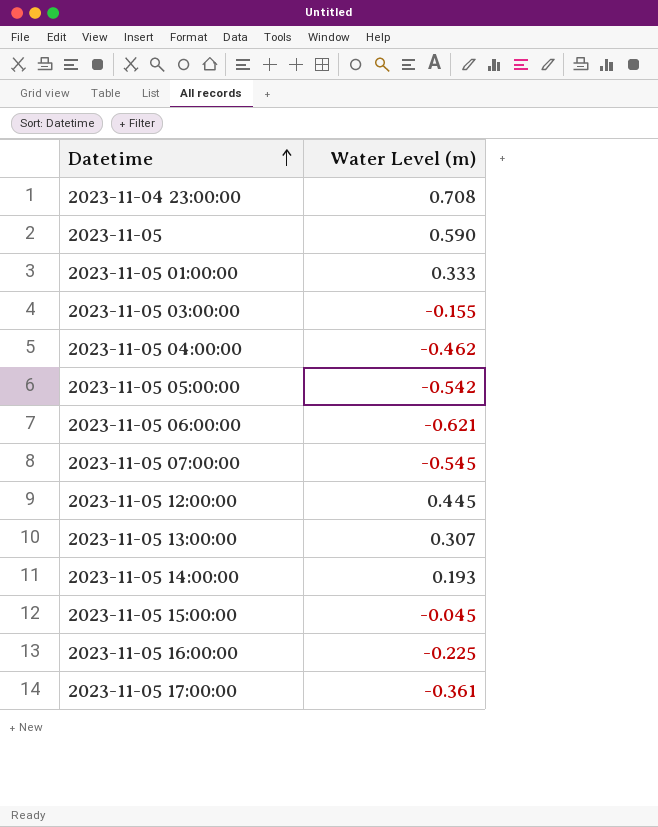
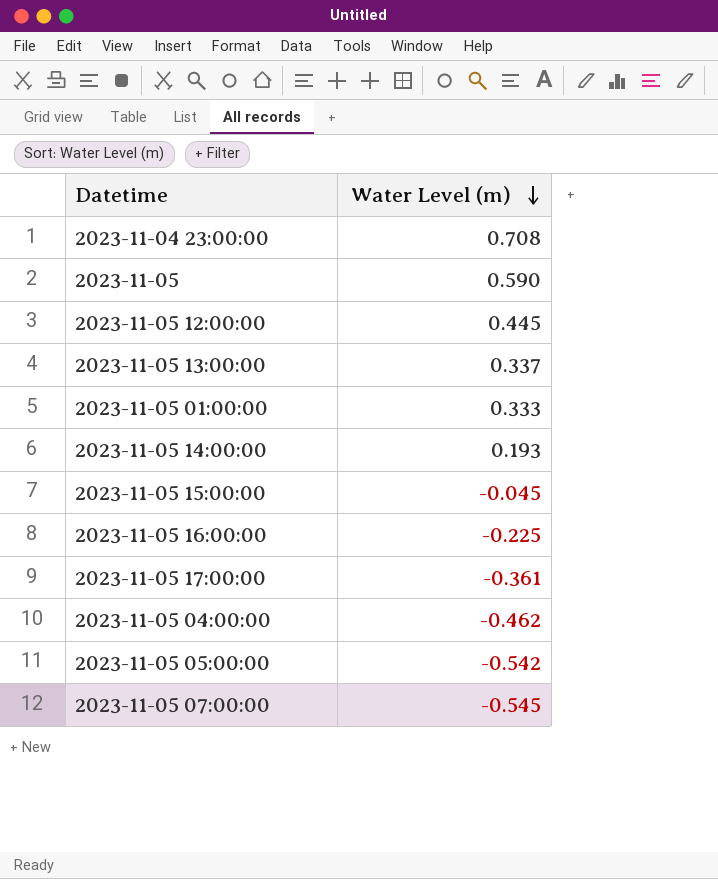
row order: Datetime ascending -> Water Level (m) descending
row 2023-11-05 03:00:00: -0.155 -> none
row 2023-11-05 06:00:00: -0.621 -> none
2023-11-05 13:00:00 | Water Level (m): 0.307 -> 0.337

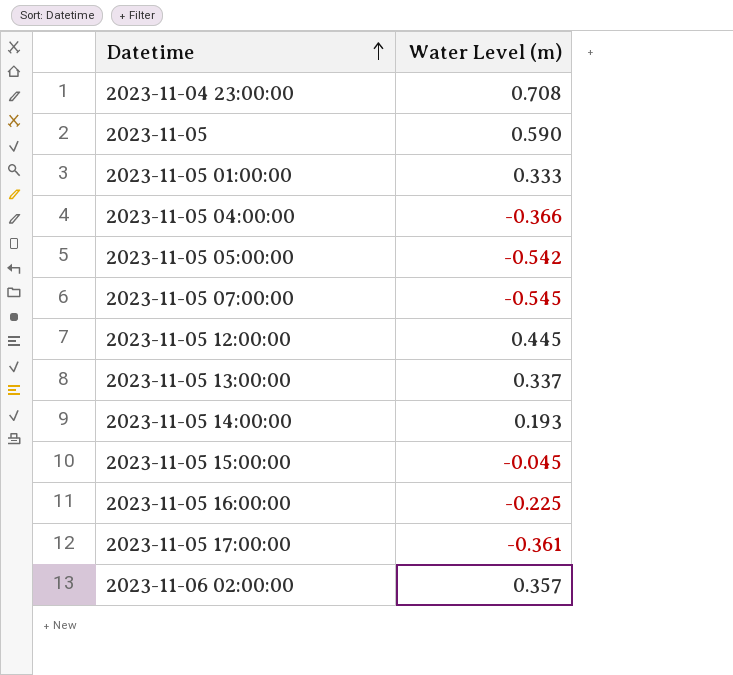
row order: Water Level (m) descending -> Datetime ascending
2023-11-05 04:00:00 | Water Level (m): -0.462 -> -0.366
row 2023-11-06 02:00:00: none -> 0.357

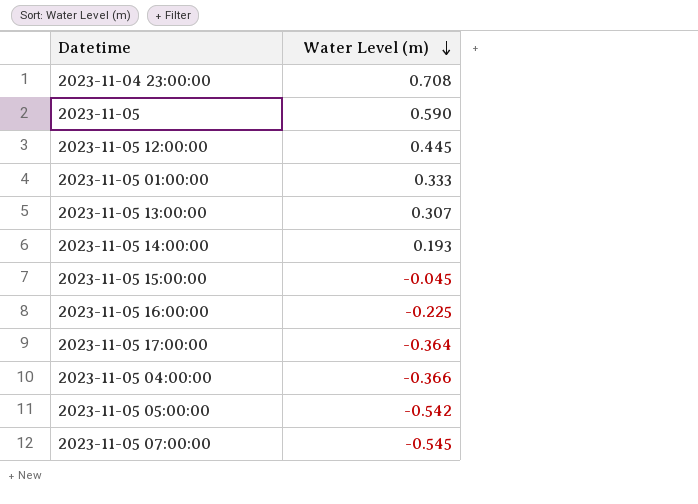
row order: Datetime ascending -> Water Level (m) descending
row 2023-11-06 02:00:00: 0.357 -> none
2023-11-05 13:00:00 | Water Level (m): 0.337 -> 0.307
2023-11-05 17:00:00 | Water Level (m): -0.361 -> -0.364

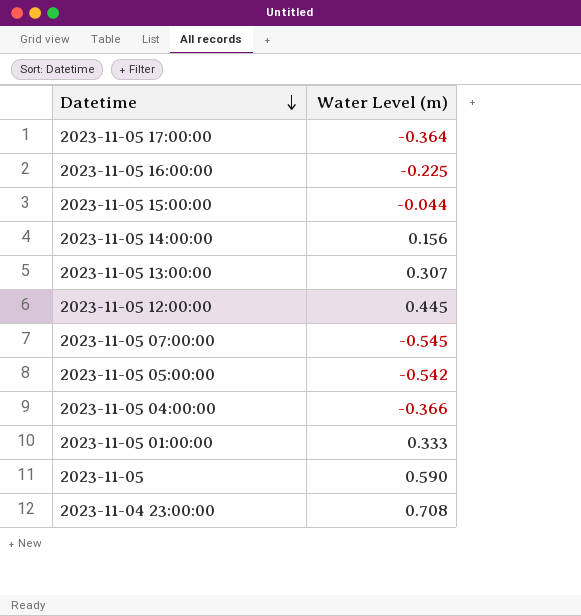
row order: Water Level (m) descending -> Datetime descending
2023-11-05 15:00:00 | Water Level (m): -0.045 -> -0.044
2023-11-05 14:00:00 | Water Level (m): 0.193 -> 0.156

